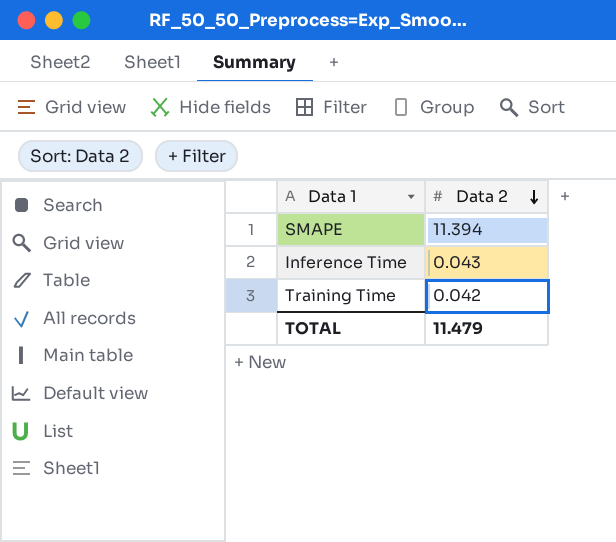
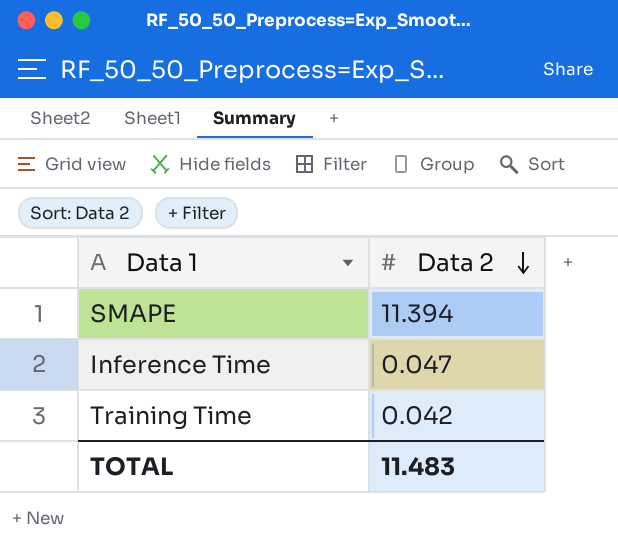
Inference Time | Data 2: 0.043 -> 0.047
TOTAL | Data 2: 11.479 -> 11.483

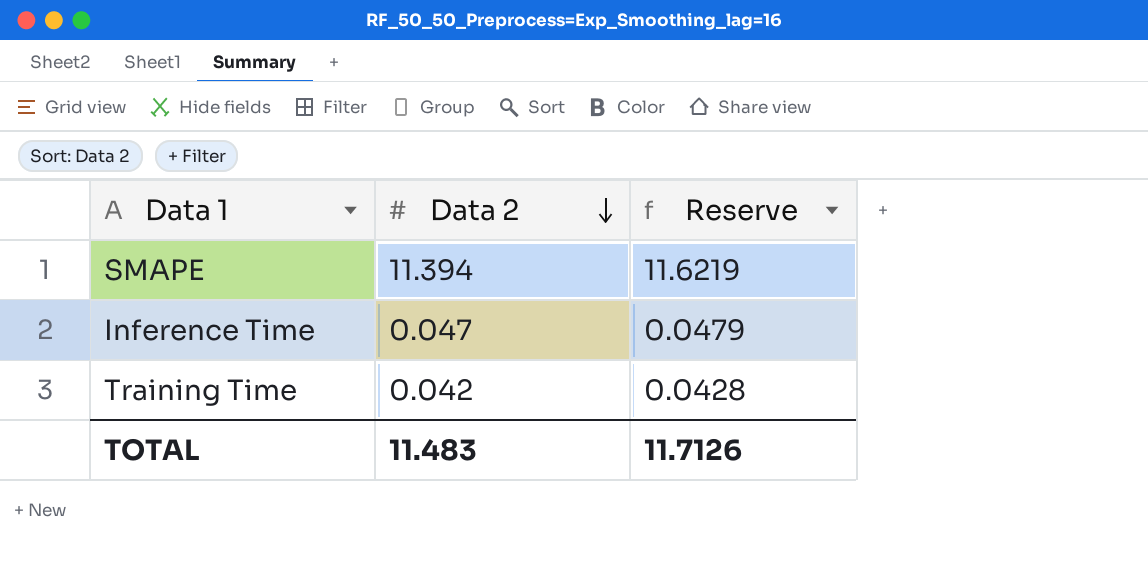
column Reserve | formula: none -> [Data 2] * 1.02

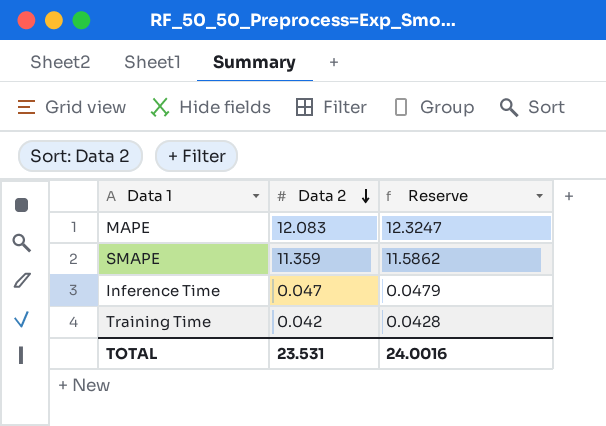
row MAPE: none -> 12.083 | 12.3247
SMAPE | Data 2: 11.394 -> 11.359
SMAPE | Reserve: 11.6219 -> 11.5862
TOTAL | Data 2: 11.483 -> 23.531
TOTAL | Reserve: 11.7126 -> 24.0016

